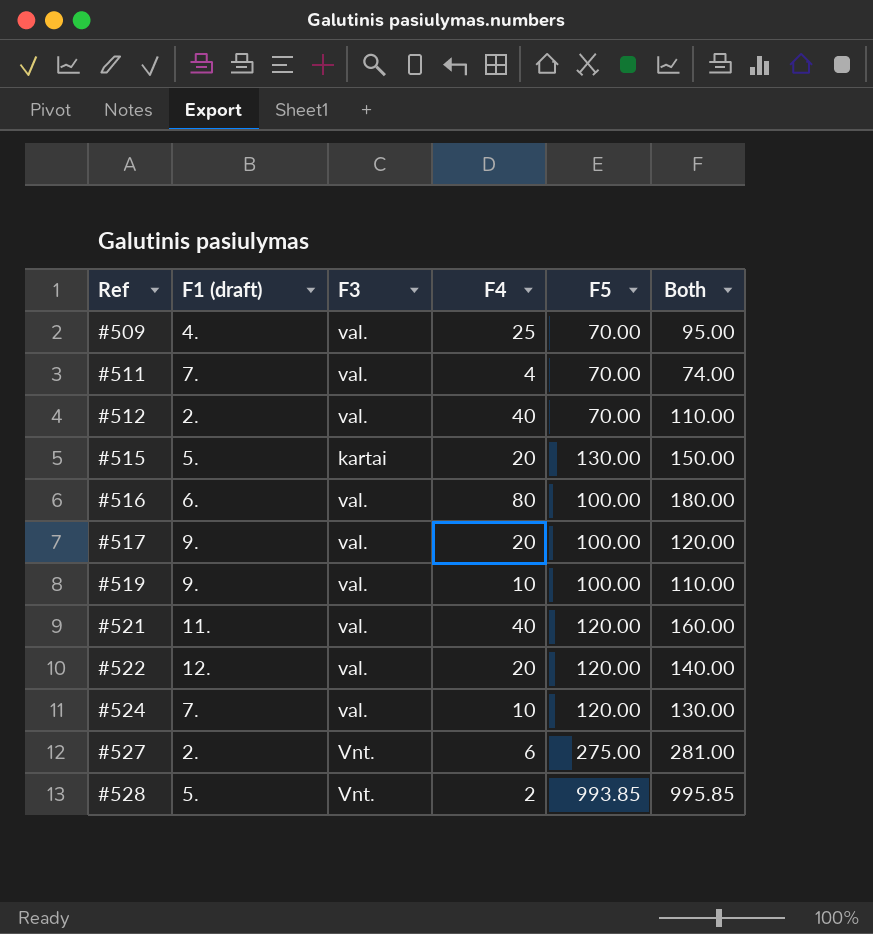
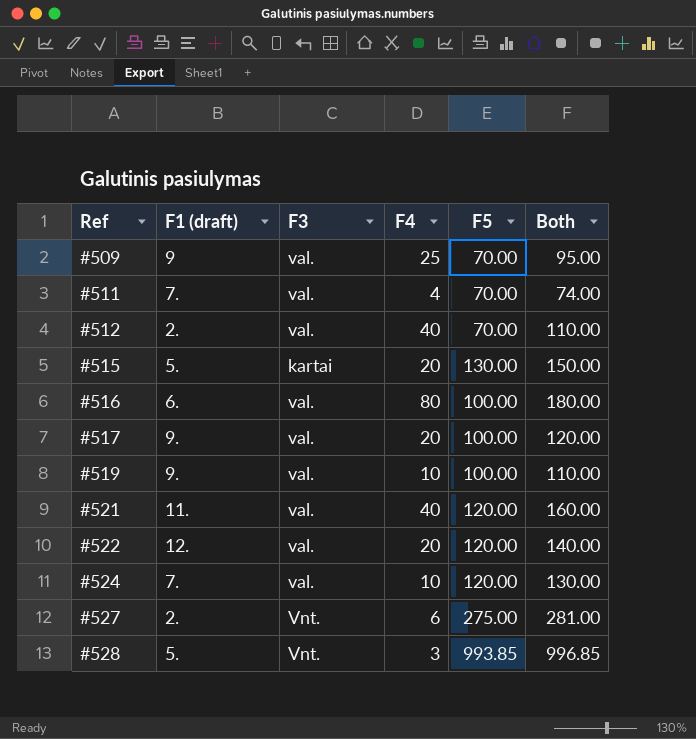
#509 | F1 (draft): 4. -> 9
#528 | F4: 2 -> 3
#528 | Both: 995.85 -> 996.85

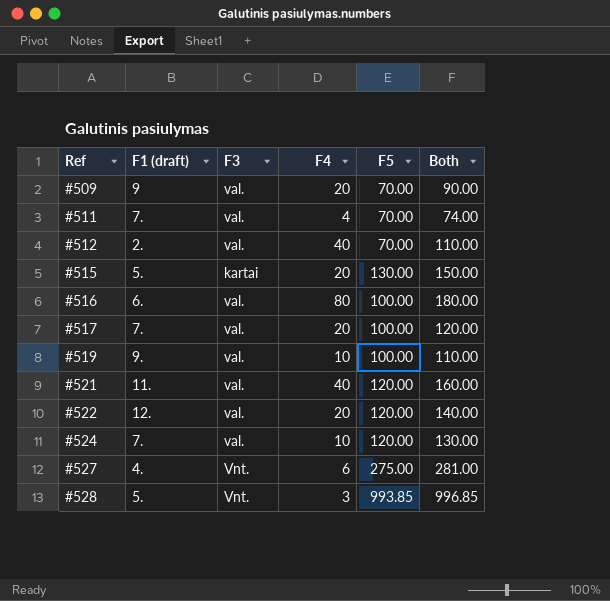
#509 | F4: 25 -> 20
#509 | Both: 95.00 -> 90.00
#517 | F1 (draft): 9. -> 7.
#527 | F1 (draft): 2. -> 4.

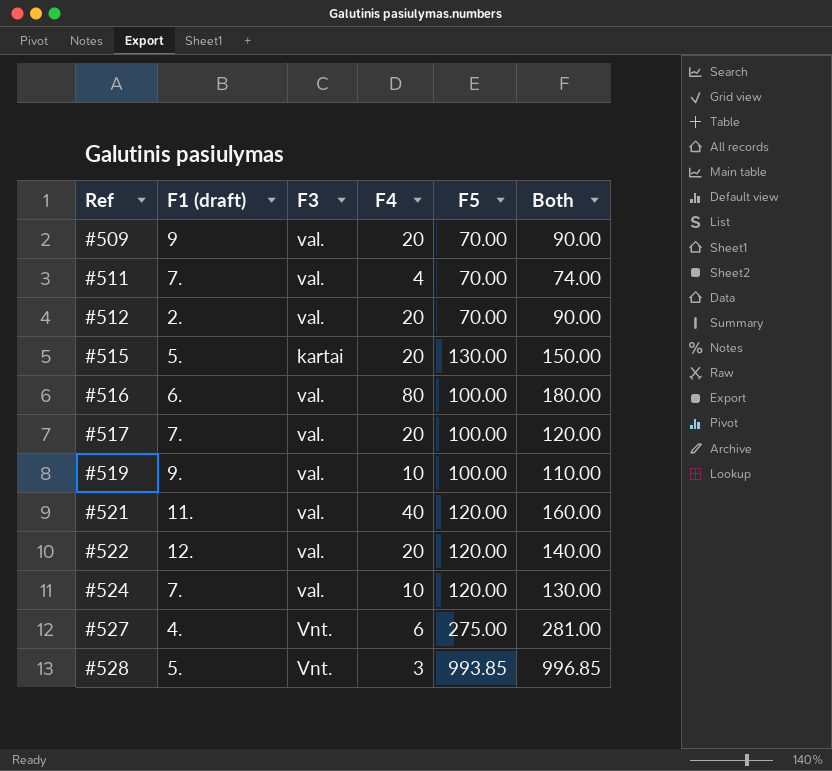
#512 | F4: 40 -> 20
#512 | Both: 110.00 -> 90.00

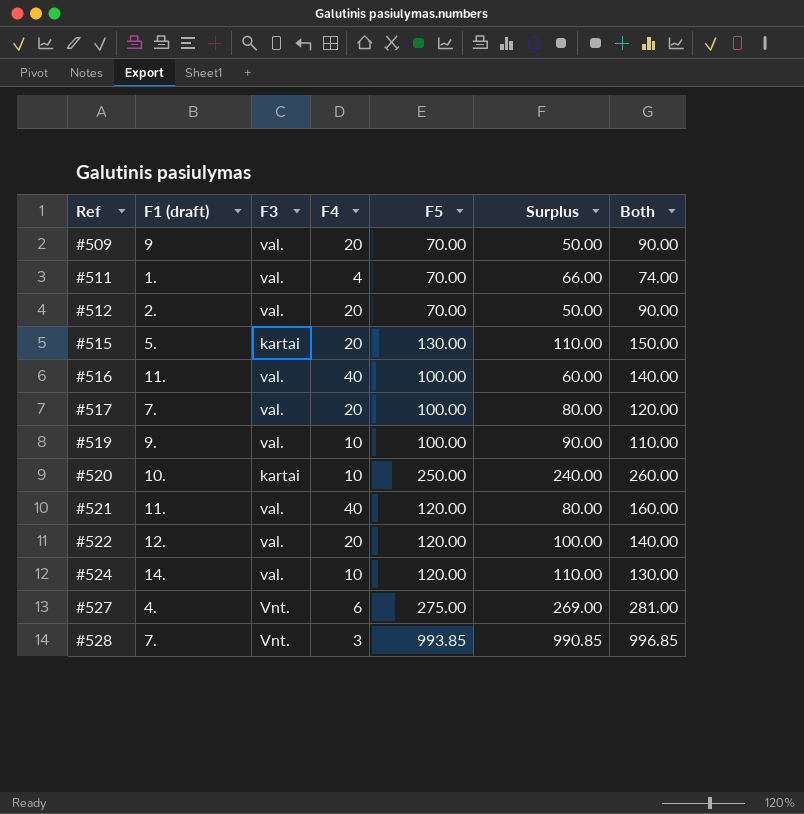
column Surplus | formula: none -> [F5] - [F4]
#511 | F1 (draft): 7. -> 1.
#516 | F1 (draft): 6. -> 11.
#516 | F4: 80 -> 40
#516 | Both: 180.00 -> 140.00
row #520: none -> 10. | kartai | 10 | 250.00 | 240.00 | 260.00
#524 | F1 (draft): 7. -> 14.
#528 | F1 (draft): 5. -> 7.

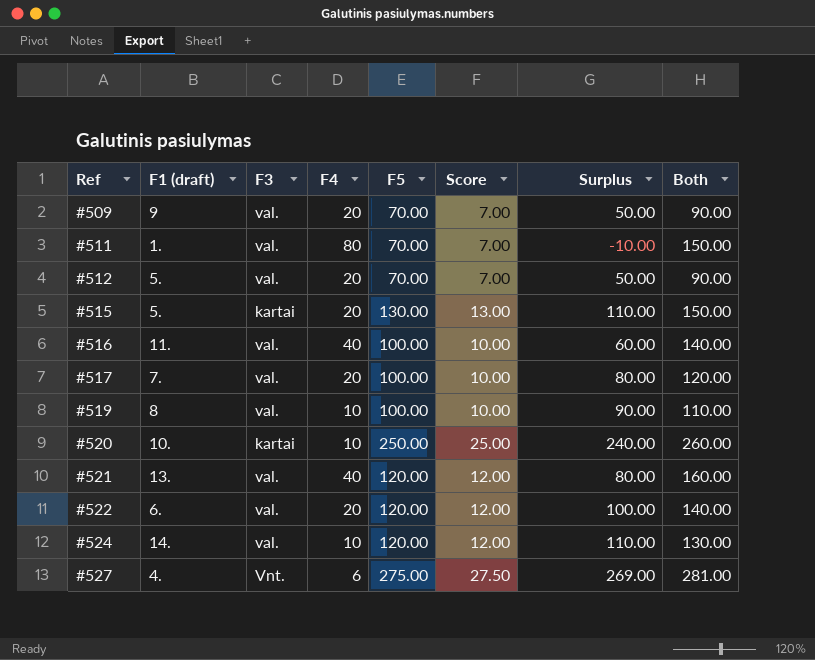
column Score | formula: none -> [F5] * 0.1
row #528: 7. | Vnt. | 3 | 993.85 | 990.85 | 996.85 -> none
#511 | F4: 4 -> 80
#511 | Surplus: 66.00 -> -10.00
#511 | Both: 74.00 -> 150.00
#512 | F1 (draft): 2. -> 5.
#519 | F1 (draft): 9. -> 8
#521 | F1 (draft): 11. -> 13.
#522 | F1 (draft): 12. -> 6.

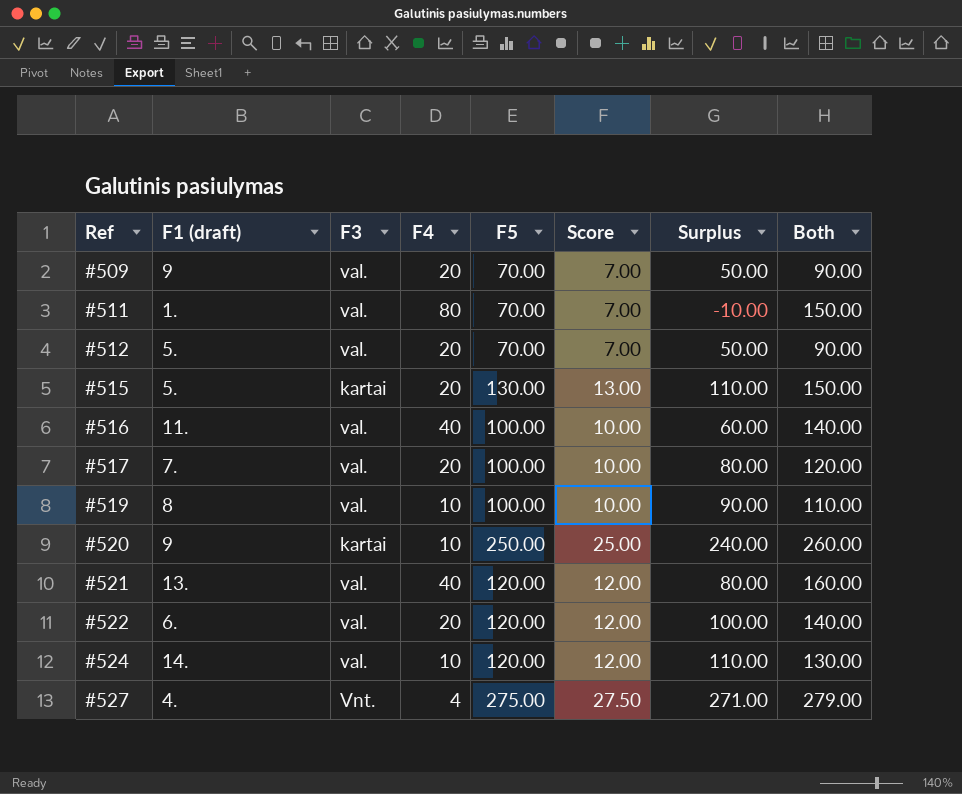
#520 | F1 (draft): 10. -> 9
#527 | F4: 6 -> 4
#527 | Surplus: 269.00 -> 271.00
#527 | Both: 281.00 -> 279.00

